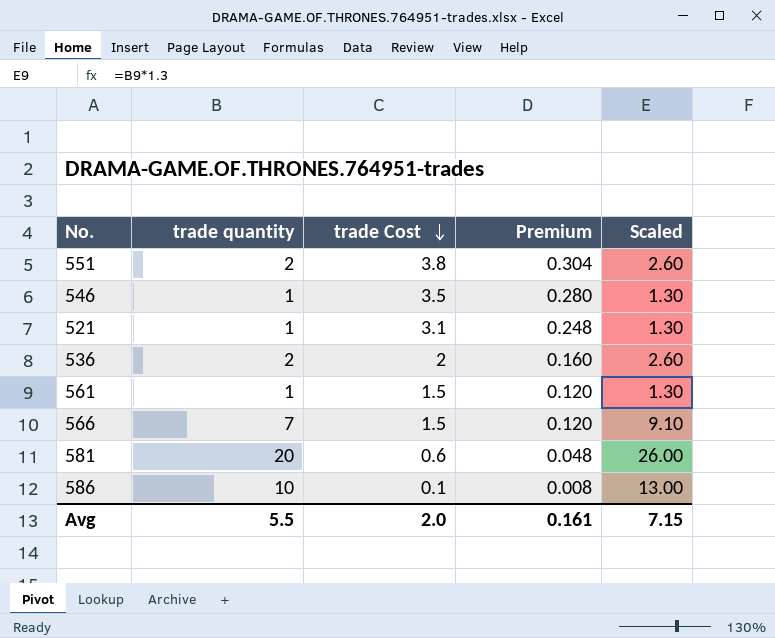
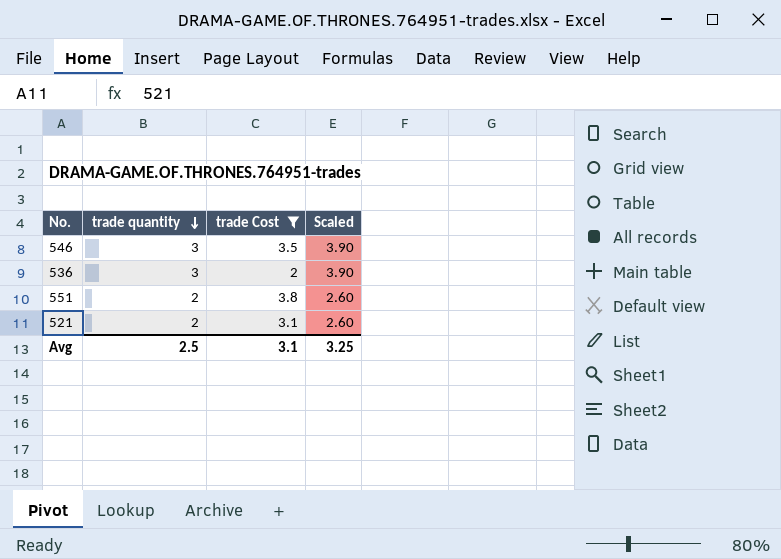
filter: none -> trade Cost >= 2
row order: trade Cost descending -> trade quantity descending
column Premium | formula: [trade Cost] * 0.08 -> none
546 | trade quantity: 1 -> 3
546 | Scaled: 1.30 -> 3.90
536 | trade quantity: 2 -> 3
536 | Scaled: 2.60 -> 3.90
521 | trade quantity: 1 -> 2
521 | Scaled: 1.30 -> 2.60
Avg | trade quantity: 5.5 -> 2.5
Avg | trade Cost: 2.0 -> 3.1
Avg | Scaled: 7.15 -> 3.25

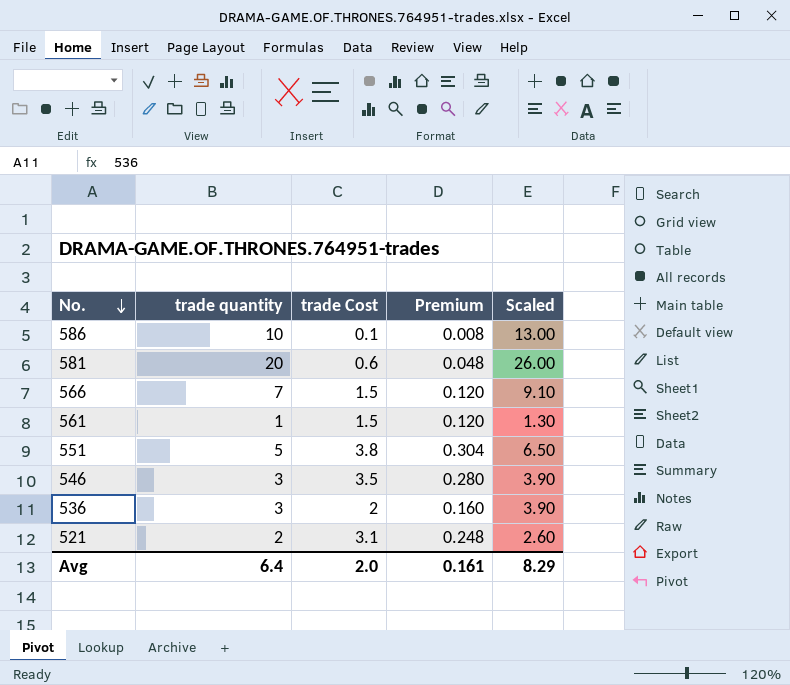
filter: trade Cost >= 2 -> none
row order: trade quantity descending -> No. descending
column Premium | formula: none -> [trade Cost] * 0.08
551 | trade quantity: 2 -> 5
551 | Scaled: 2.60 -> 6.50
Avg | trade quantity: 2.5 -> 6.4
Avg | trade Cost: 3.1 -> 2.0
Avg | Scaled: 3.25 -> 8.29

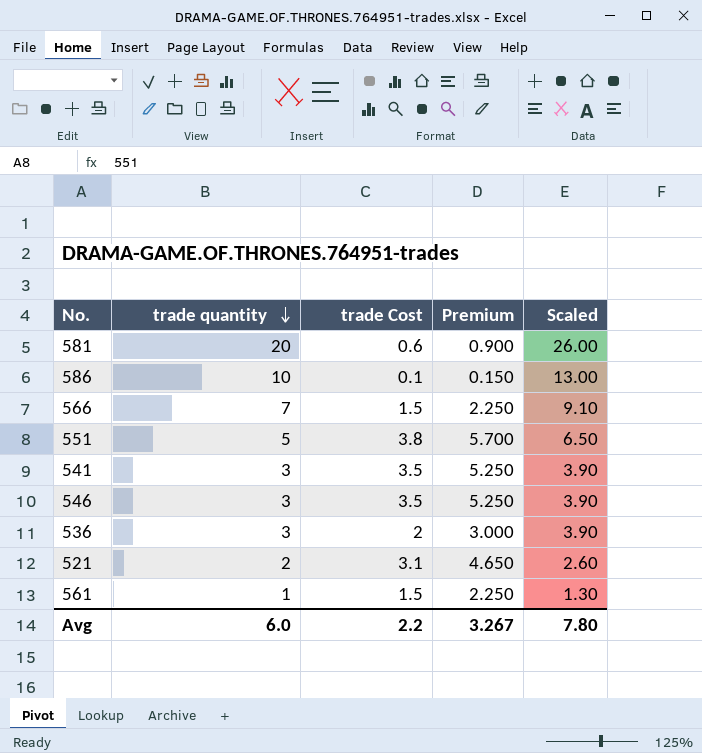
row order: No. descending -> trade quantity descending
column Premium | formula: [trade Cost] * 0.08 -> [trade Cost] * 1.5
row 541: none -> 3 | 3.5 | 5.250 | 3.90
Avg | trade quantity: 6.4 -> 6.0
Avg | trade Cost: 2.0 -> 2.2
Avg | Premium: 0.161 -> 3.267
Avg | Scaled: 8.29 -> 7.80

